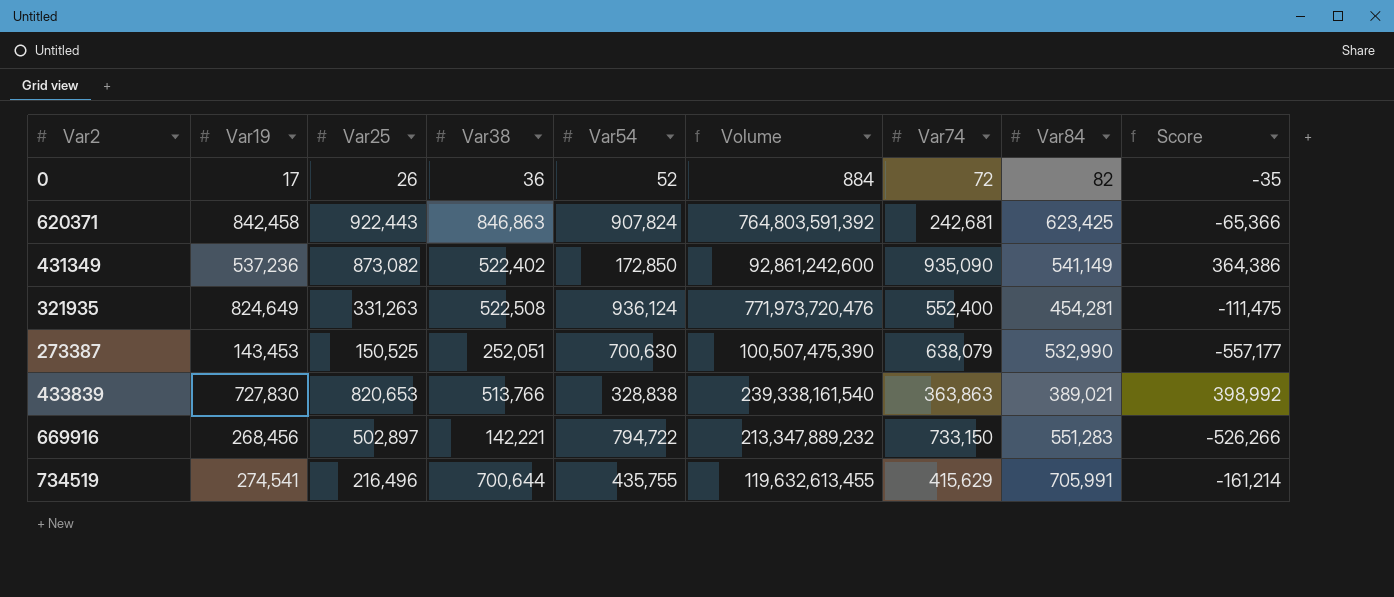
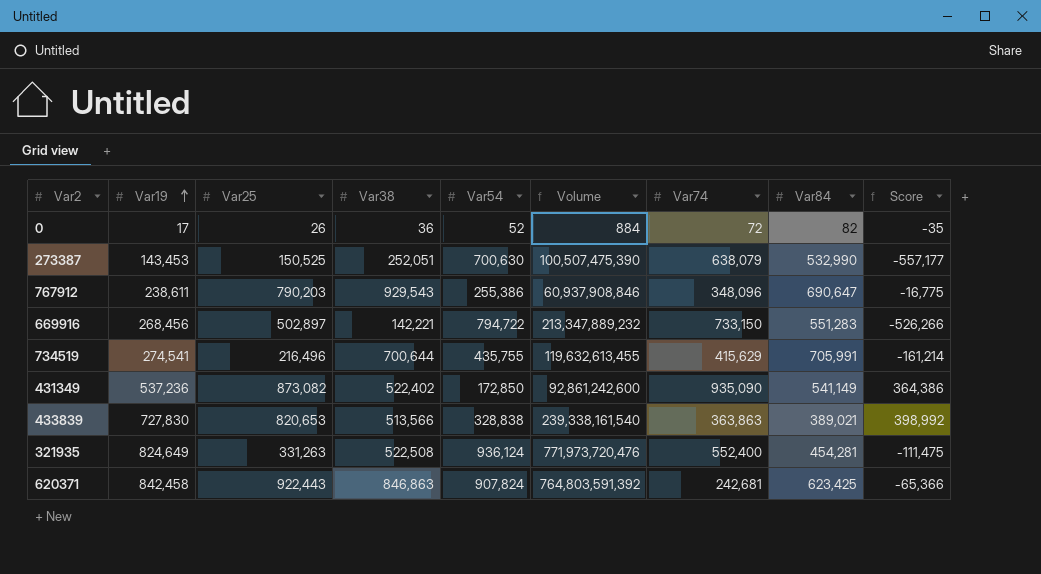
row order: none -> Var19 ascending
row 767912: none -> 238,611 | 790,203 | 929,543 | 255,386 | 60,937,908,846 | 348,096 | 690,647 | -16,775
433839 | Var38: 513,766 -> 513,566

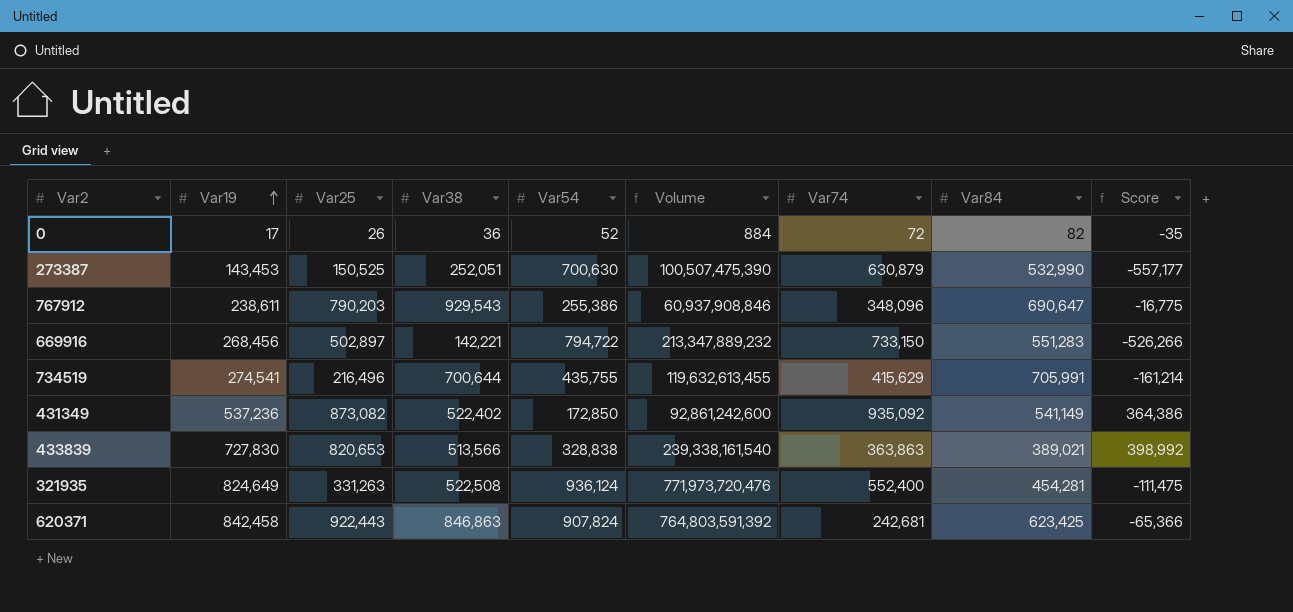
273387 | Var74: 638,079 -> 630,879
431349 | Var74: 935,090 -> 935,092

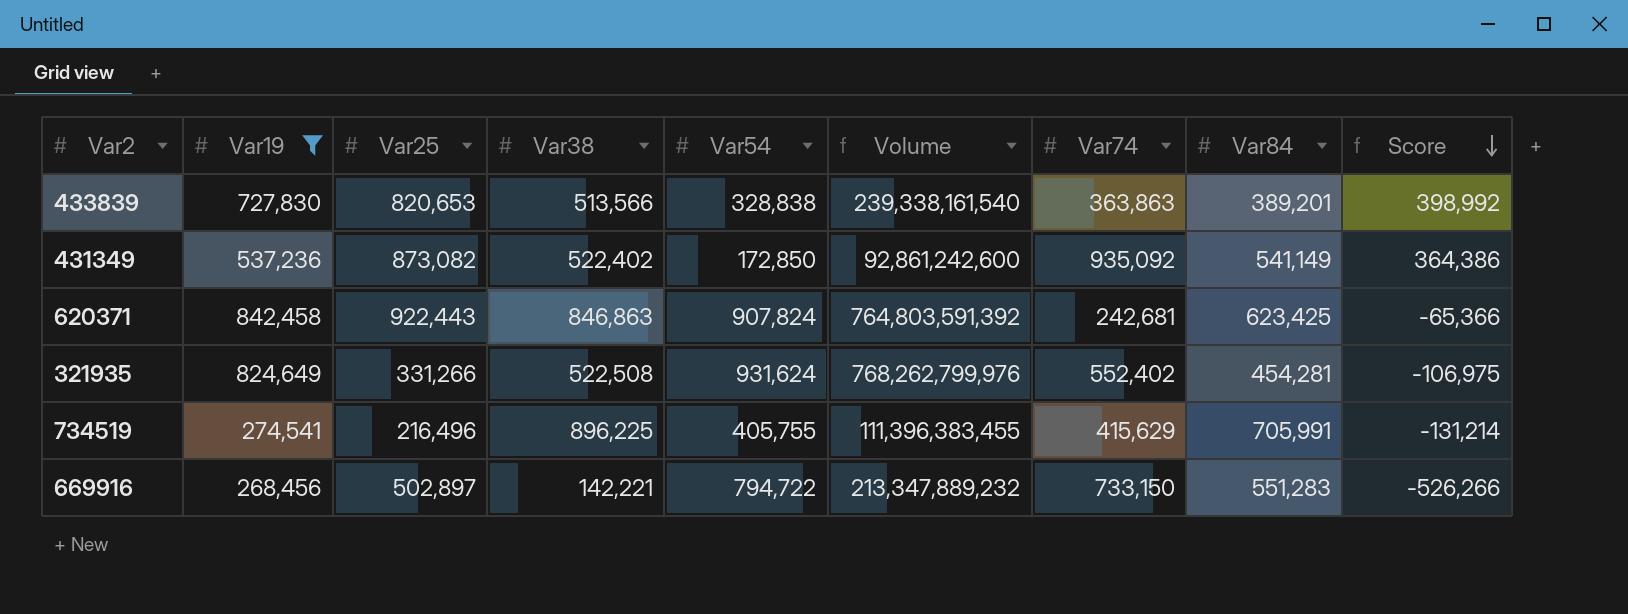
filter: none -> Var19 >= 268,456
row order: Var19 ascending -> Score descending
433839 | Var84: 389,021 -> 389,201
321935 | Var25: 331,263 -> 331,266
321935 | Var54: 936,124 -> 931,624
321935 | Volume: 771,973,720,476 -> 768,262,799,976
321935 | Var74: 552,400 -> 552,402
321935 | Score: -111,475 -> -106,975
734519 | Var38: 700,644 -> 896,225
734519 | Var54: 435,755 -> 405,755
734519 | Volume: 119,632,613,455 -> 111,396,383,455
734519 | Score: -161,214 -> -131,214

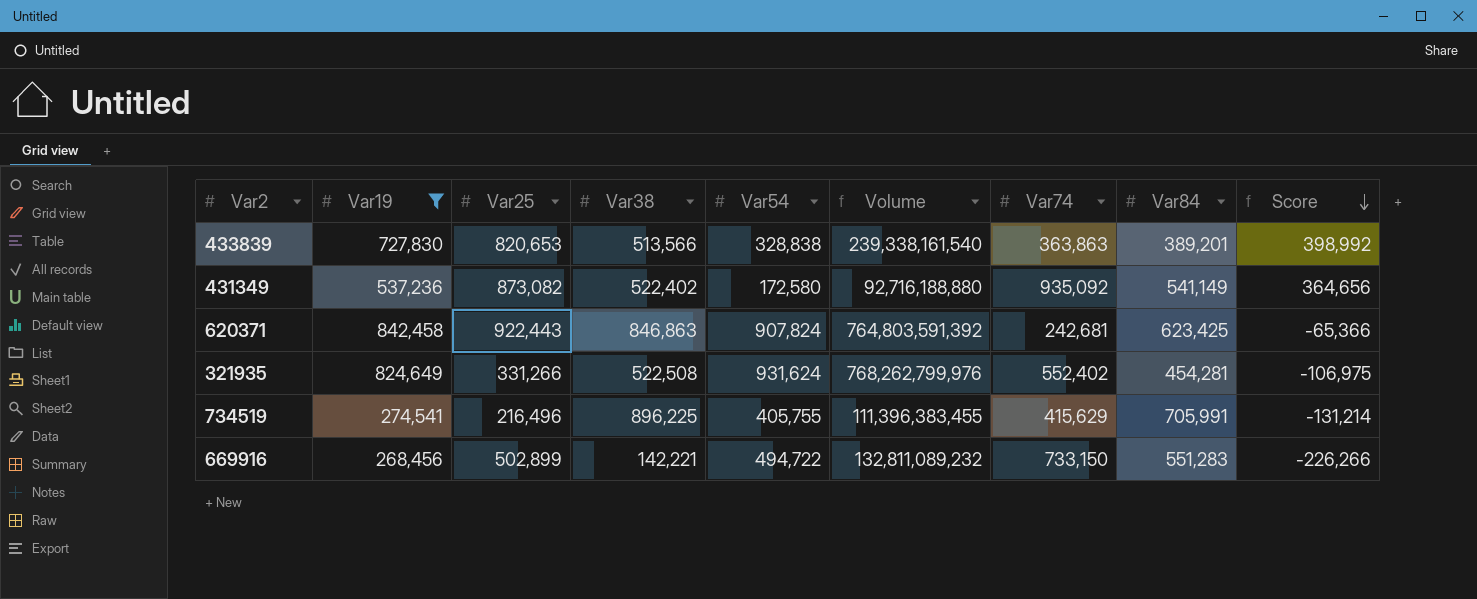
431349 | Var54: 172,850 -> 172,580
431349 | Volume: 92,861,242,600 -> 92,716,188,880
431349 | Score: 364,386 -> 364,656
669916 | Var25: 502,897 -> 502,899
669916 | Var54: 794,722 -> 494,722
669916 | Volume: 213,347,889,232 -> 132,811,089,232
669916 | Score: -526,266 -> -226,266

